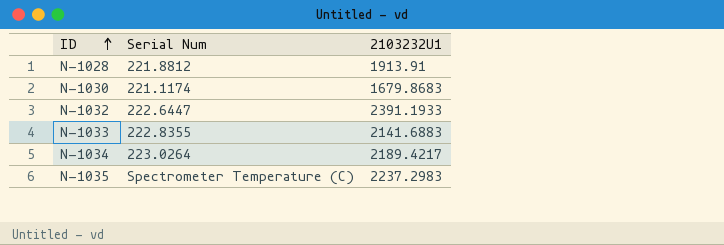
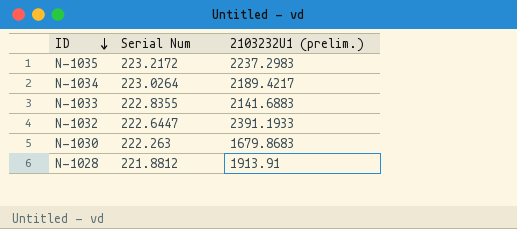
row order: ID ascending -> ID descending
column name: 2103232U1 -> 2103232U1 (prelim.)
N-1035 | Serial Num: Spectrometer Temperature (C) -> 223.2172
N-1030 | Serial Num: 221.1174 -> 222.263

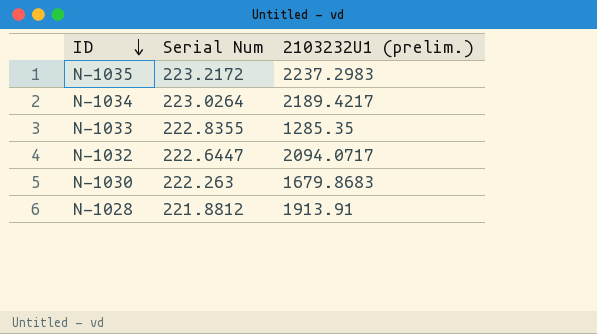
N-1033 | 2103232U1 (prelim.): 2141.6883 -> 1285.35
N-1032 | 2103232U1 (prelim.): 2391.1933 -> 2094.0717

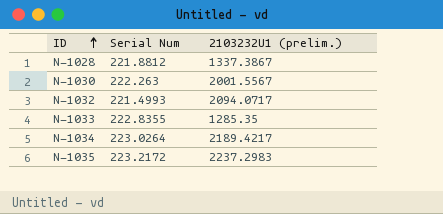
row order: ID descending -> ID ascending
N-1028 | 2103232U1 (prelim.): 1913.91 -> 1337.3867
N-1030 | 2103232U1 (prelim.): 1679.8683 -> 2001.5567
N-1032 | Serial Num: 222.6447 -> 221.4993

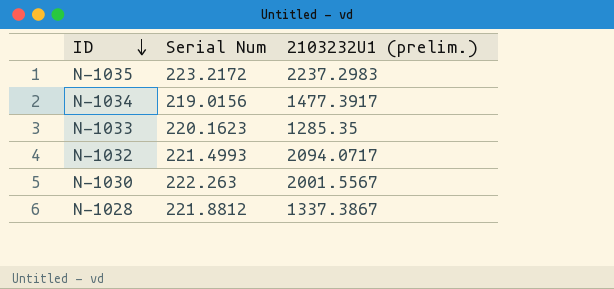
row order: ID ascending -> ID descending
N-1034 | Serial Num: 223.0264 -> 219.0156
N-1034 | 2103232U1 (prelim.): 2189.4217 -> 1477.3917
N-1033 | Serial Num: 222.8355 -> 220.1623

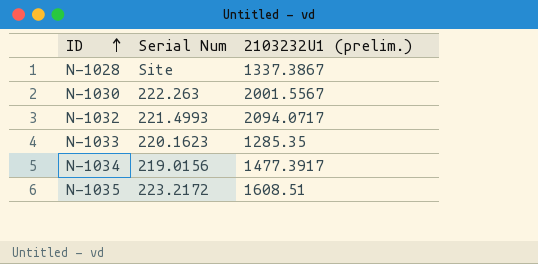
row order: ID descending -> ID ascending
N-1028 | Serial Num: 221.8812 -> Site
N-1035 | 2103232U1 (prelim.): 2237.2983 -> 1608.51

